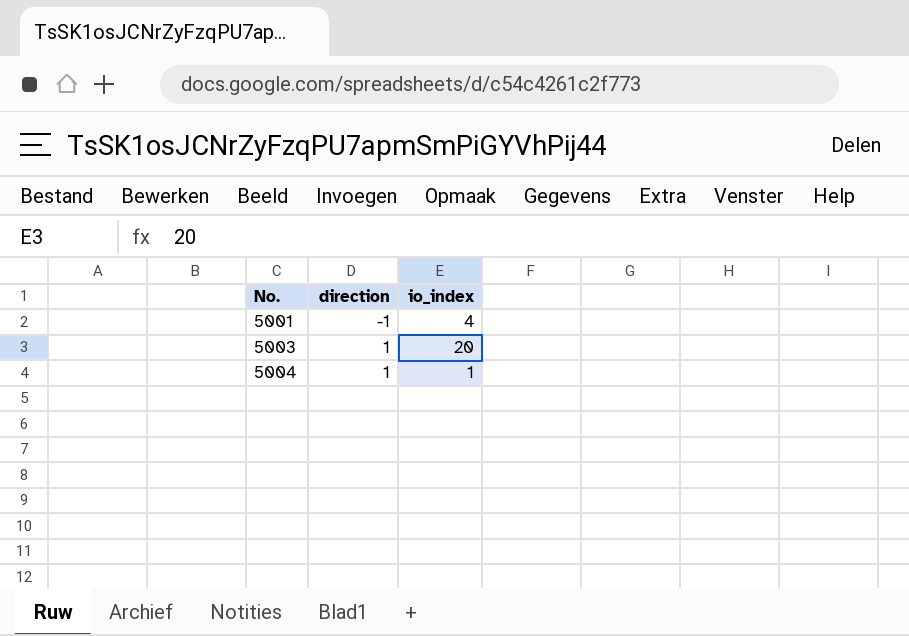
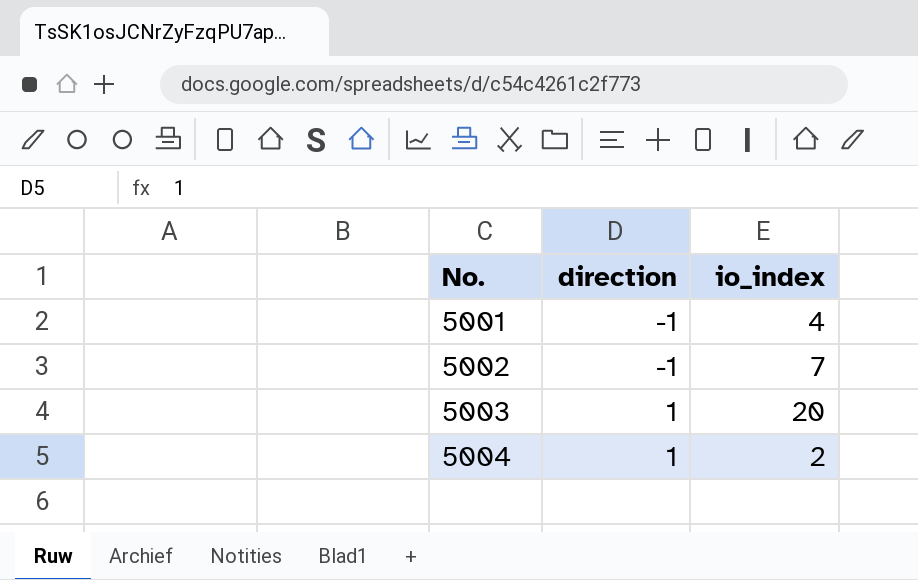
row 5002: none -> -1 | 7
5004 | io_index: 1 -> 2

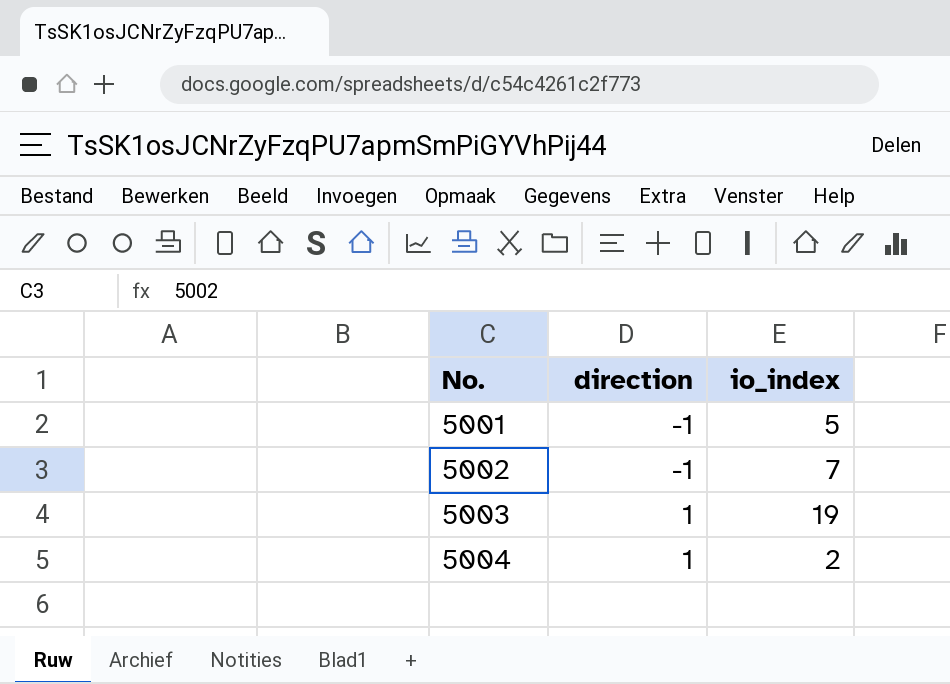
5001 | io_index: 4 -> 5
5003 | io_index: 20 -> 19

